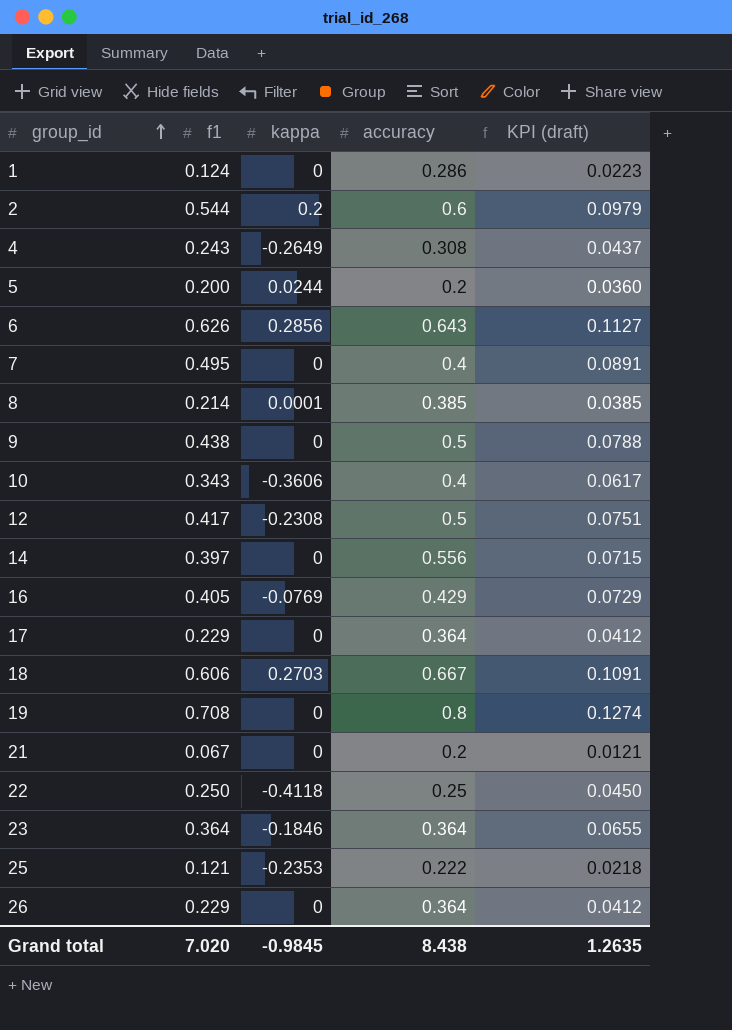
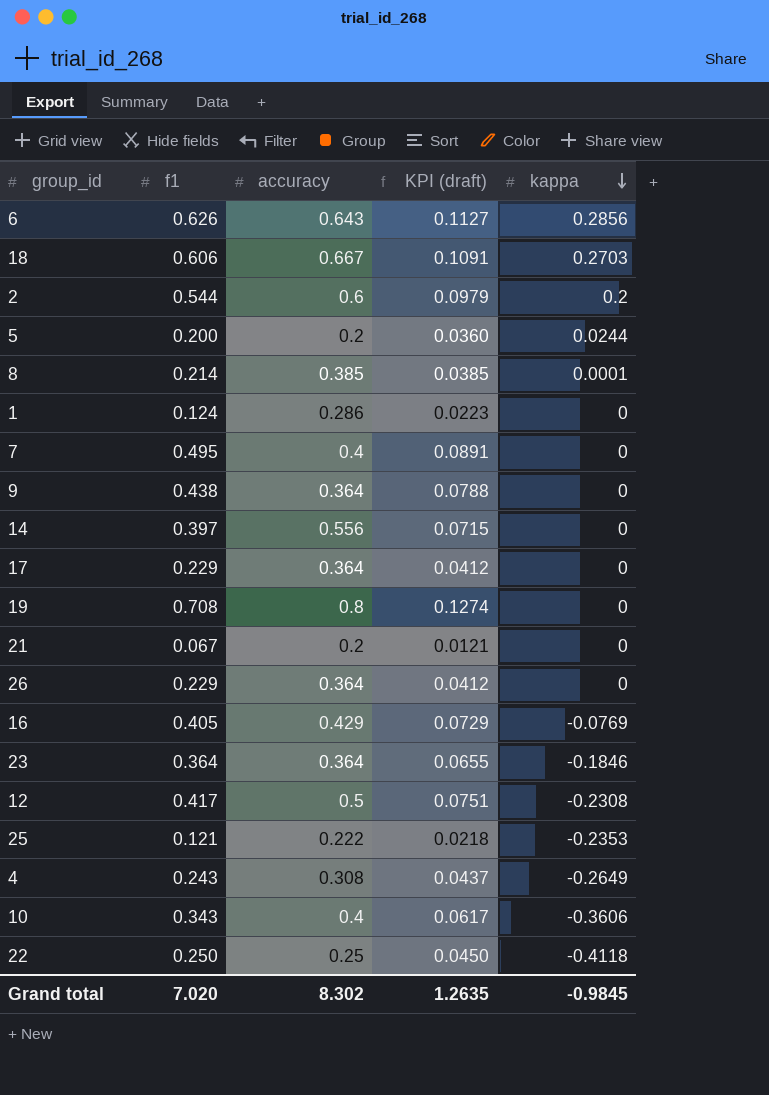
row order: group_id ascending -> kappa descending
column kappa | position: 3 -> 5
9 | accuracy: 0.5 -> 0.364
Grand total | accuracy: 8.438 -> 8.302

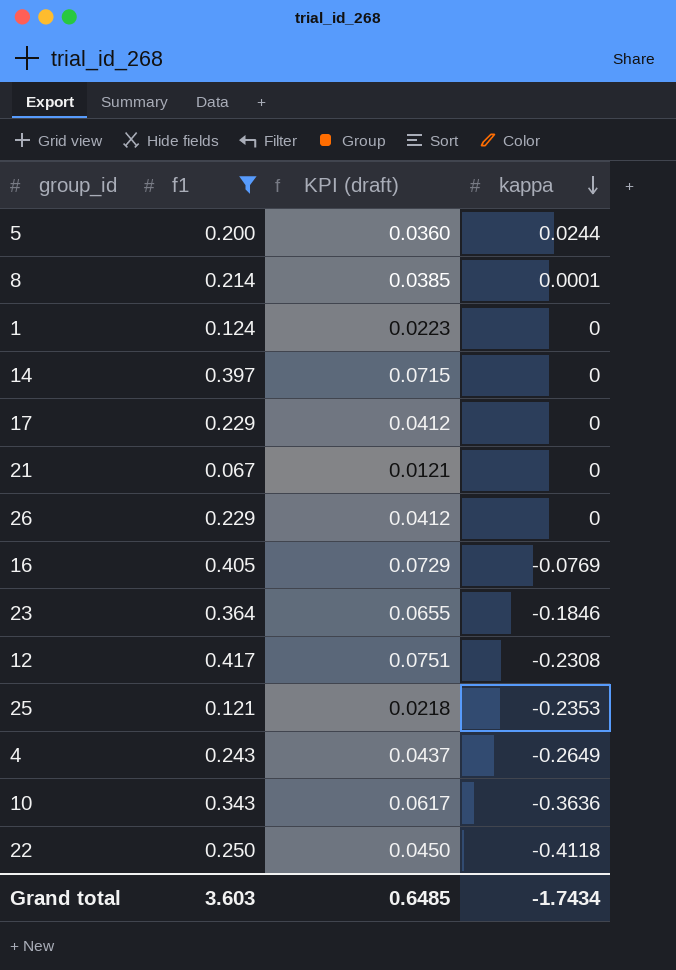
filter: none -> f1 <= 0.417
column accuracy | position: 3 -> none
10 | kappa: -0.3606 -> -0.3636
Grand total | f1: 7.020 -> 3.603
Grand total | KPI (draft): 1.2635 -> 0.6485
Grand total | kappa: -0.9845 -> -1.7434

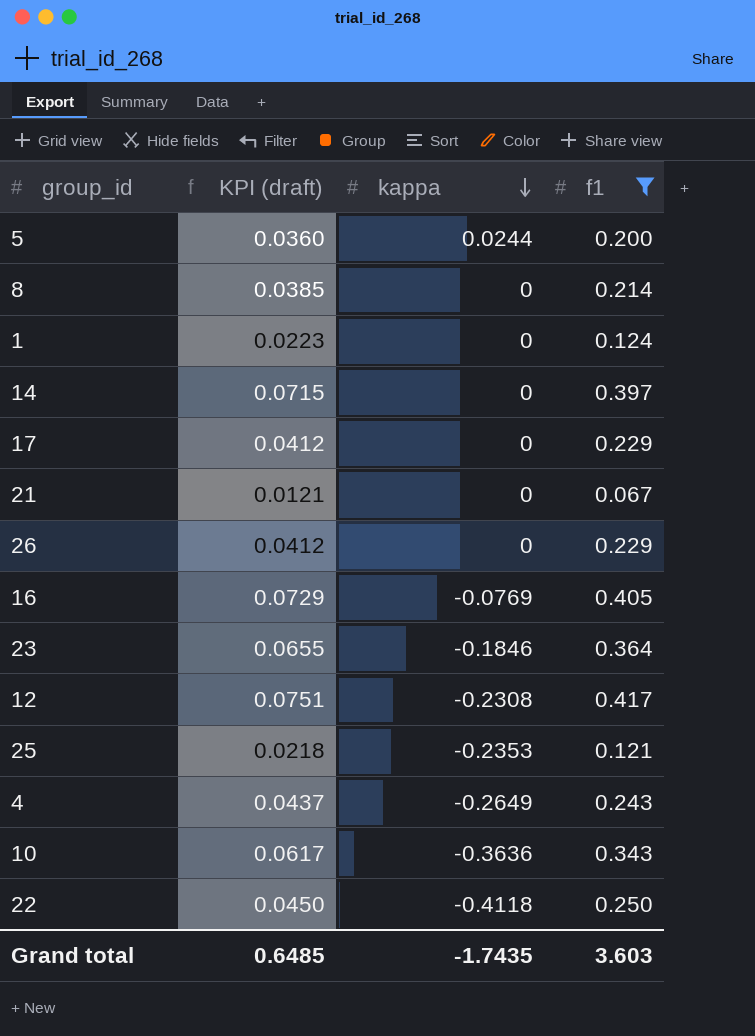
column f1 | position: 2 -> 4
8 | kappa: 0.0001 -> 0
Grand total | kappa: -1.7434 -> -1.7435

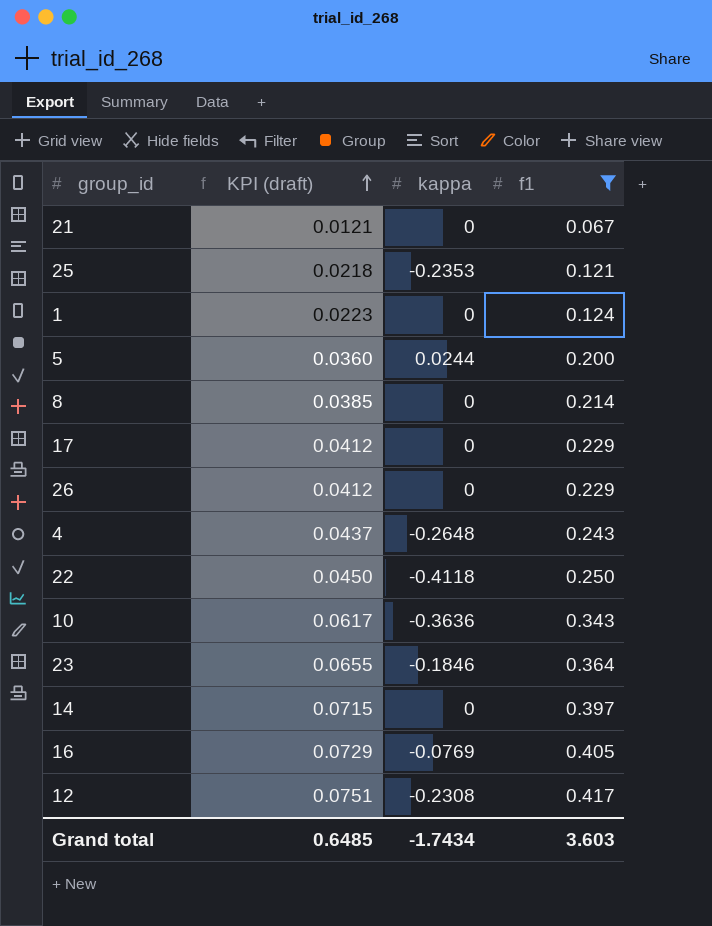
row order: kappa descending -> KPI (draft) ascending
4 | kappa: -0.2649 -> -0.2648
Grand total | kappa: -1.7435 -> -1.7434

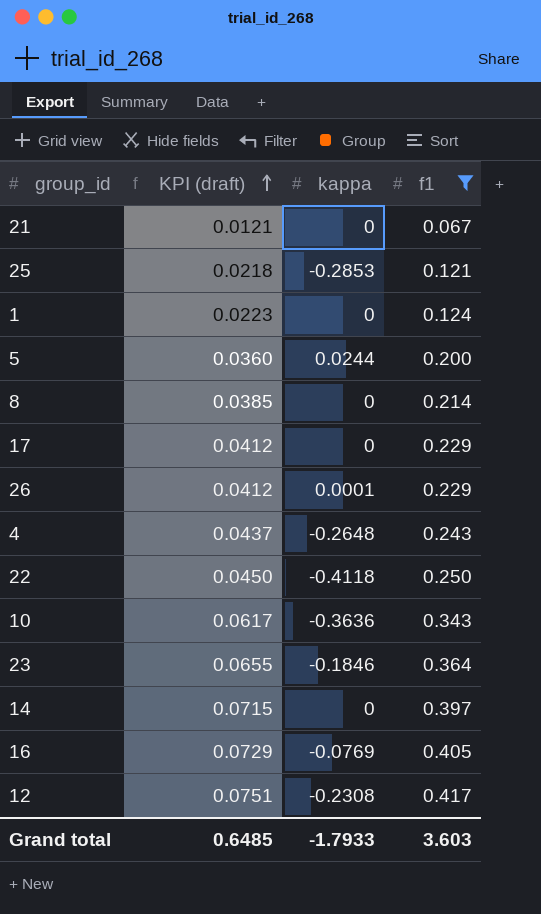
25 | kappa: -0.2353 -> -0.2853
26 | kappa: 0 -> 0.0001
Grand total | kappa: -1.7434 -> -1.7933

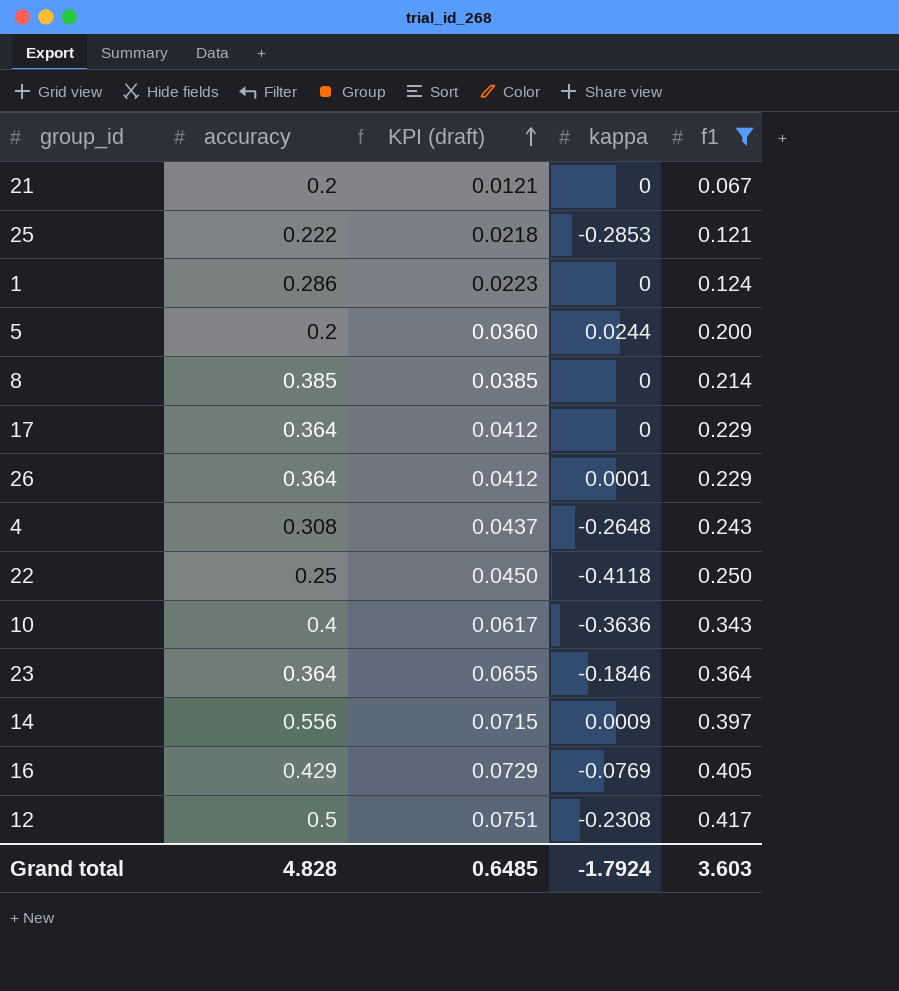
column accuracy | position: none -> 2
14 | kappa: 0 -> 0.0009
Grand total | kappa: -1.7933 -> -1.7924

